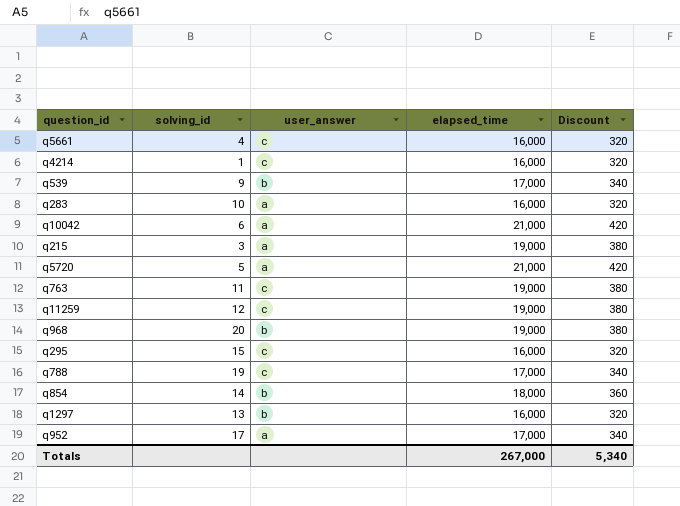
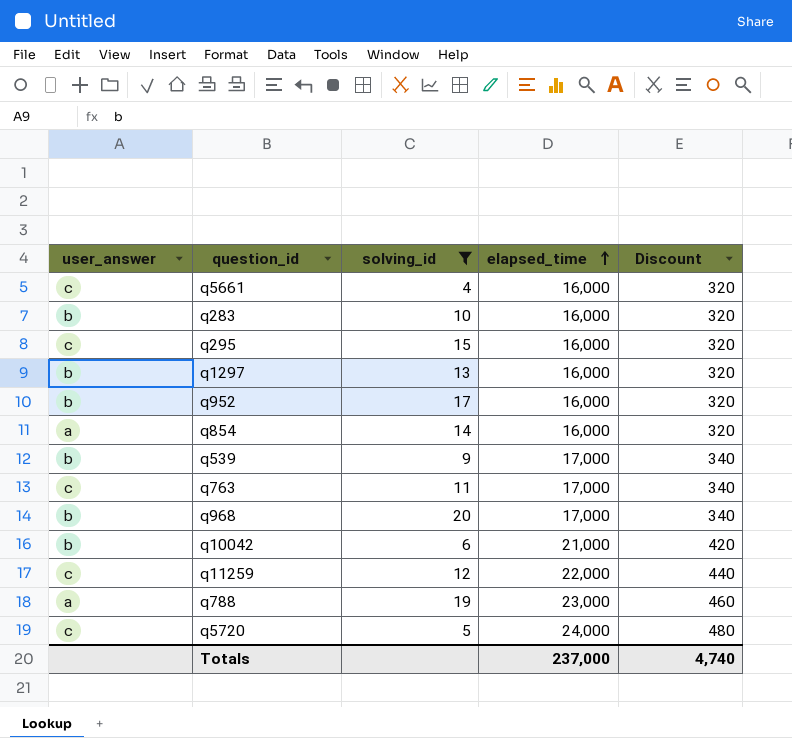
filter: none -> solving_id >= 4
row order: none -> elapsed_time ascending
column user_answer | position: 3 -> 1
q283 | user_answer: a -> b
q952 | user_answer: a -> b
q952 | elapsed_time: 17,000 -> 16,000
q952 | Discount: 340 -> 320
q854 | user_answer: b -> a
q854 | elapsed_time: 18,000 -> 16,000
q854 | Discount: 360 -> 320
q763 | elapsed_time: 19,000 -> 17,000
q763 | Discount: 380 -> 340
q968 | elapsed_time: 19,000 -> 17,000
q968 | Discount: 380 -> 340
q10042 | user_answer: a -> b
q11259 | elapsed_time: 19,000 -> 22,000
q11259 | Discount: 380 -> 440
q788 | user_answer: c -> a
q788 | elapsed_time: 17,000 -> 23,000
q788 | Discount: 340 -> 460
q5720 | user_answer: a -> c
q5720 | elapsed_time: 21,000 -> 24,000
q5720 | Discount: 420 -> 480
Totals | elapsed_time: 267,000 -> 237,000
Totals | Discount: 5,340 -> 4,740

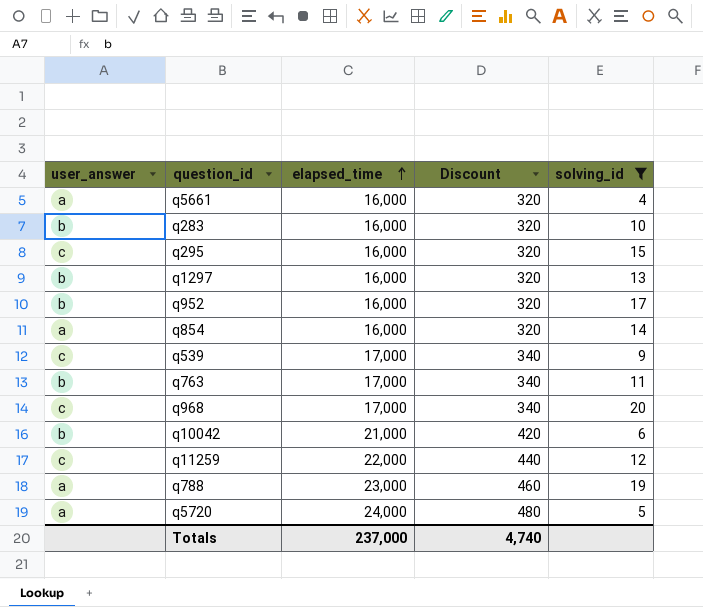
column solving_id | position: 3 -> 5
q5661 | user_answer: c -> a
q539 | user_answer: b -> c
q763 | user_answer: c -> b
q968 | user_answer: b -> c
q5720 | user_answer: c -> a

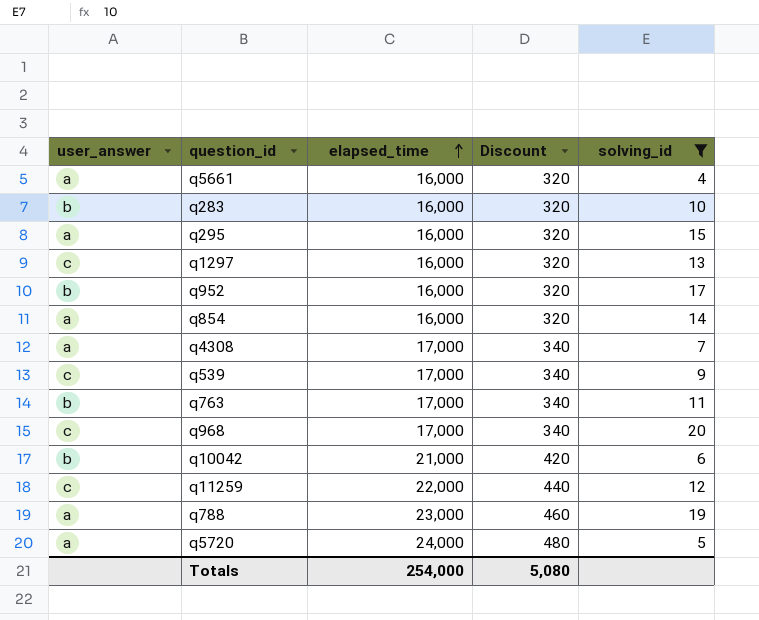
q295 | user_answer: c -> a
q1297 | user_answer: b -> c
row q4308: none -> a | 17,000 | 340 | 7
Totals | elapsed_time: 237,000 -> 254,000
Totals | Discount: 4,740 -> 5,080

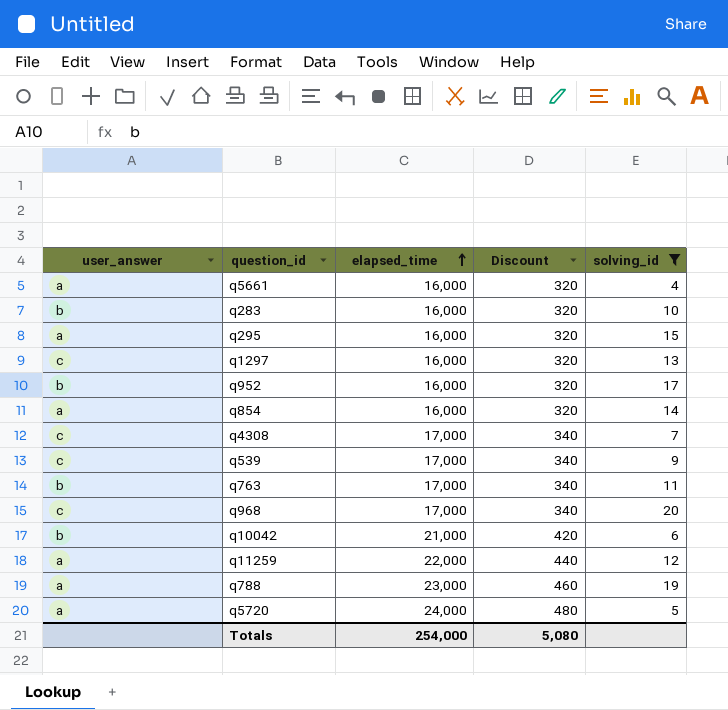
q4308 | user_answer: a -> c
q11259 | user_answer: c -> a

